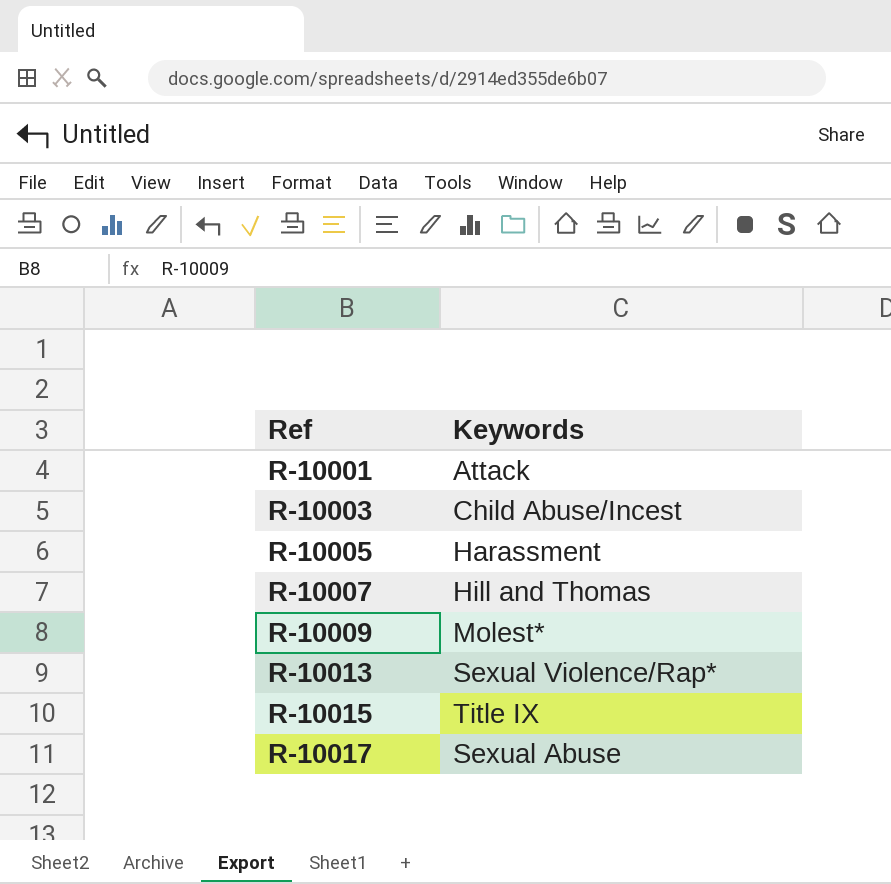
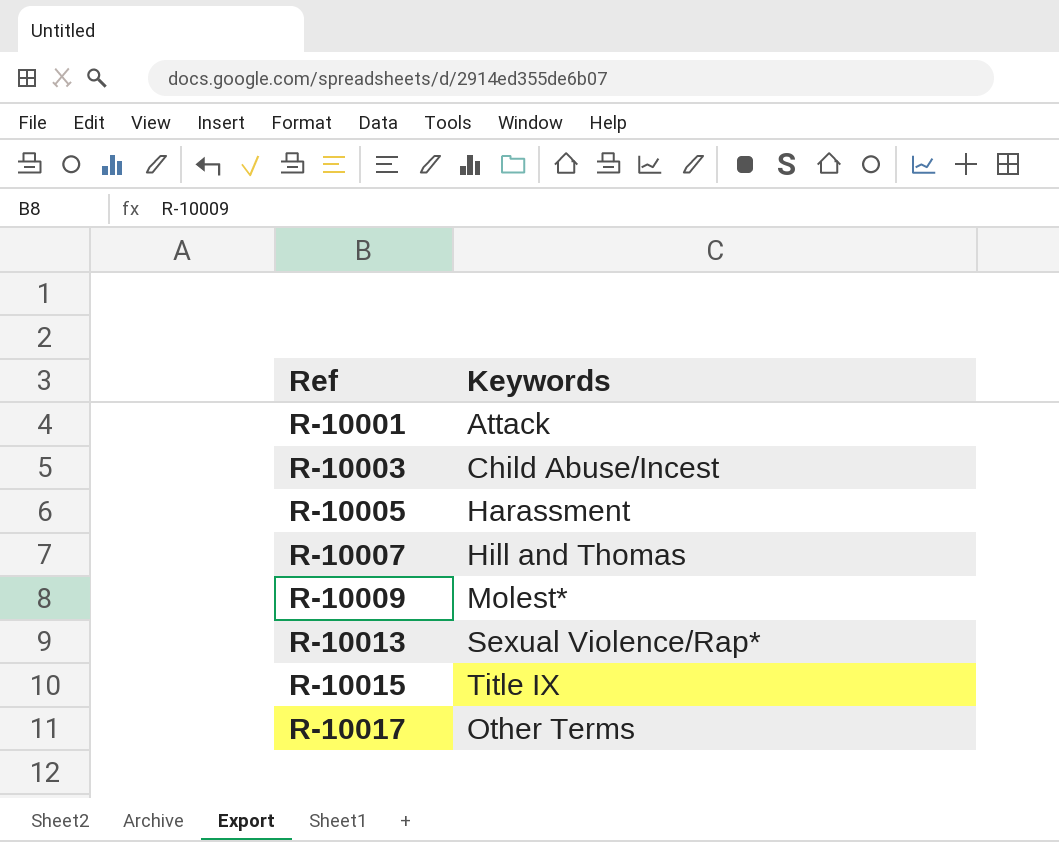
R-10017 | Keywords: Sexual Abuse -> Other Terms

